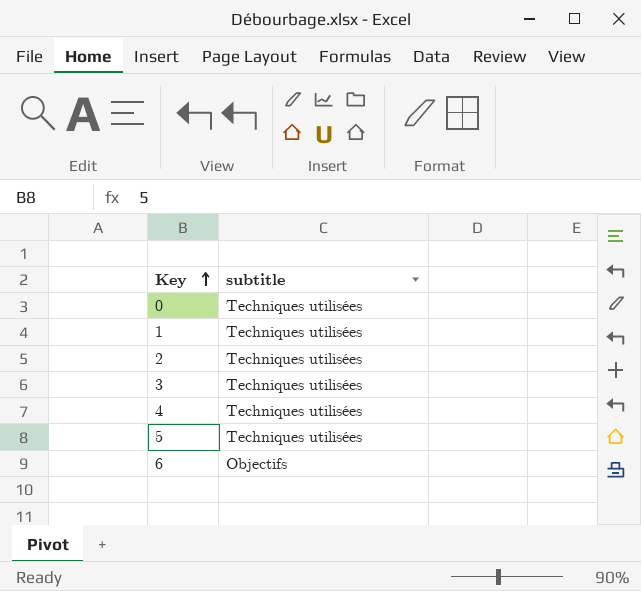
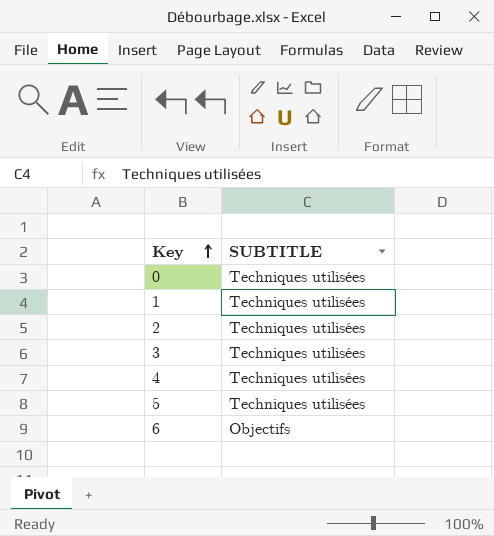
column name: subtitle -> SUBTITLE

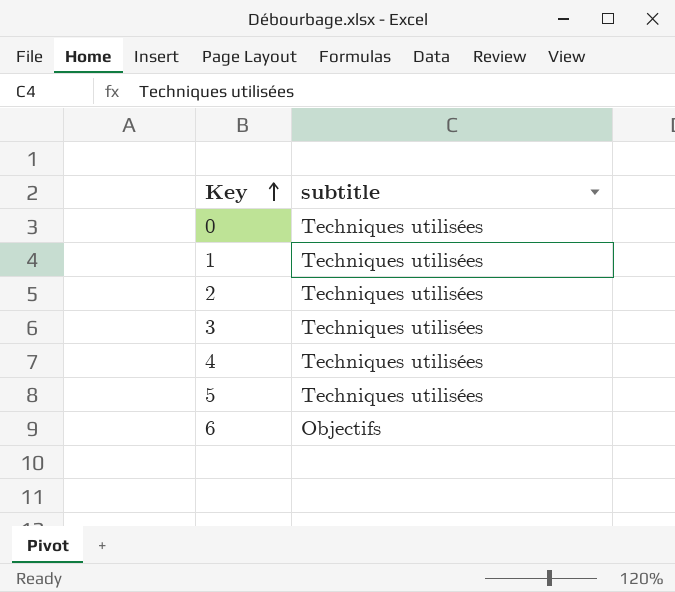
column name: SUBTITLE -> subtitle

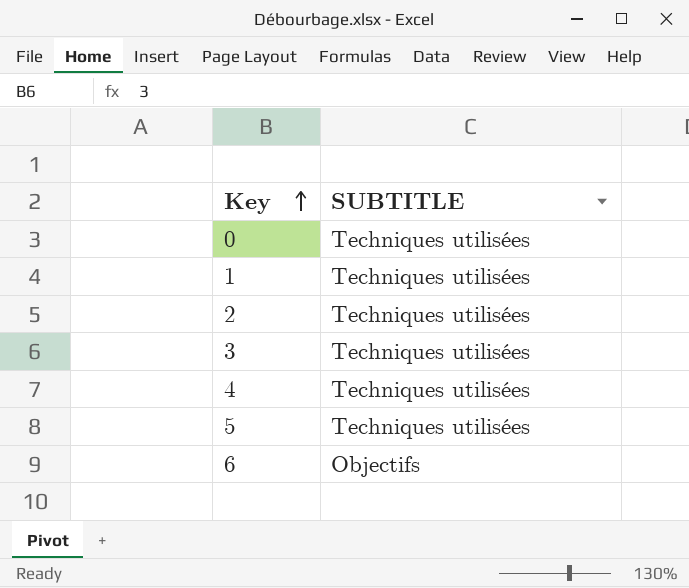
column name: subtitle -> SUBTITLE

